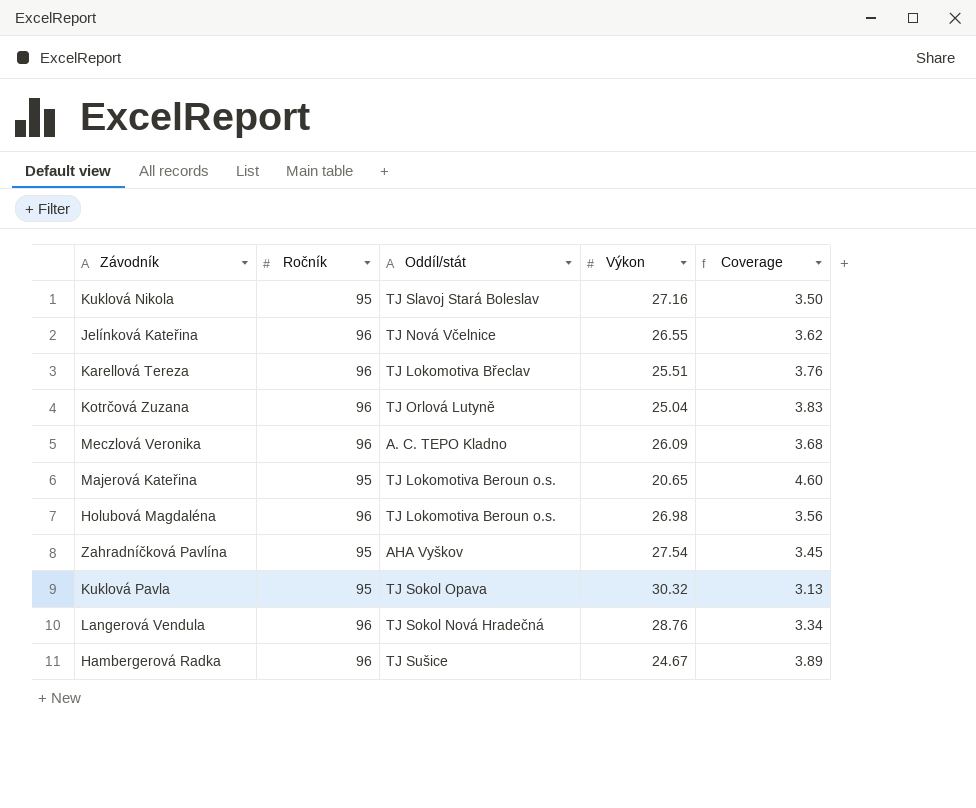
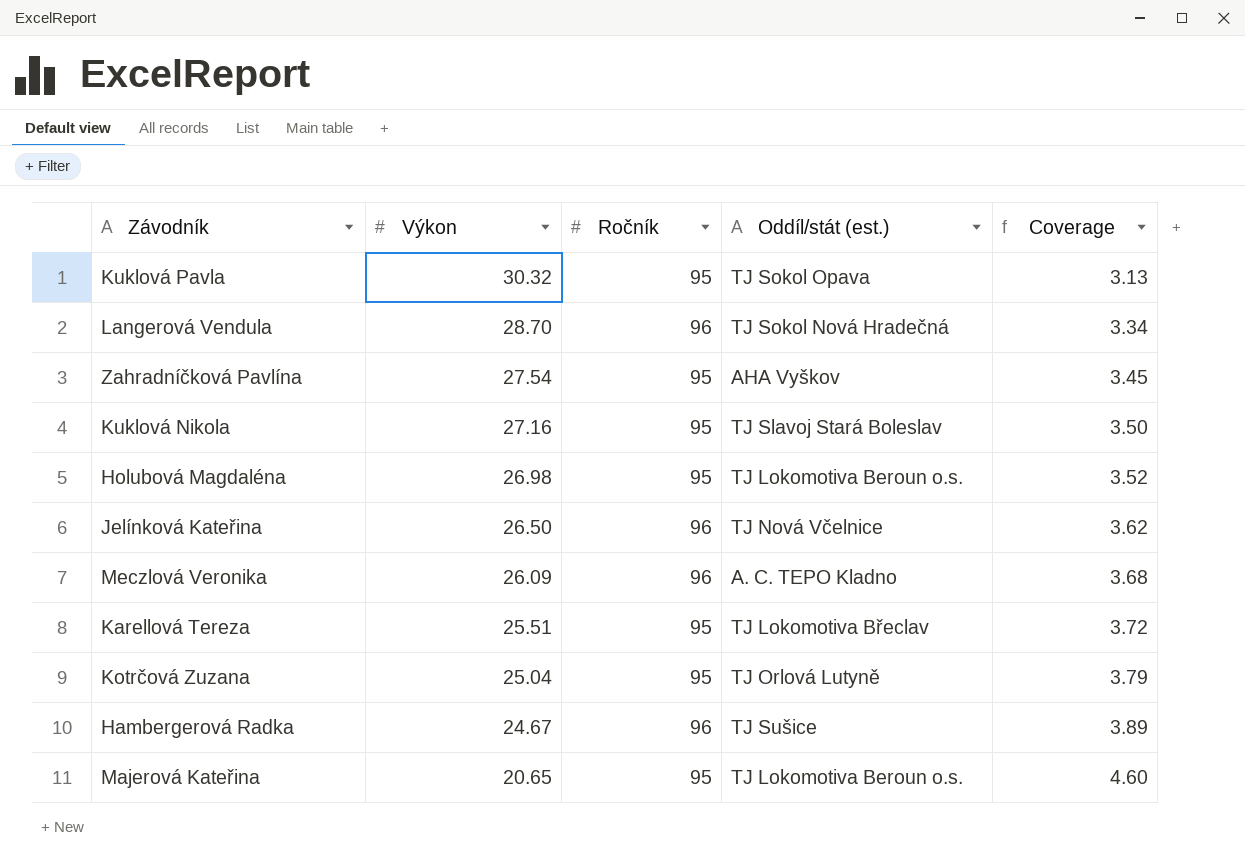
row order: none -> Výkon descending
column Výkon | position: 4 -> 2
column name: Oddíl/stát -> Oddíl/stát (est.)
Langerová Vendula | Výkon: 28.76 -> 28.70
Holubová Magdaléna | Ročník: 96 -> 95
Holubová Magdaléna | Coverage: 3.56 -> 3.52
Jelínková Kateřina | Výkon: 26.55 -> 26.50
Karellová Tereza | Ročník: 96 -> 95
Karellová Tereza | Coverage: 3.76 -> 3.72
Kotrčová Zuzana | Ročník: 96 -> 95
Kotrčová Zuzana | Coverage: 3.83 -> 3.79

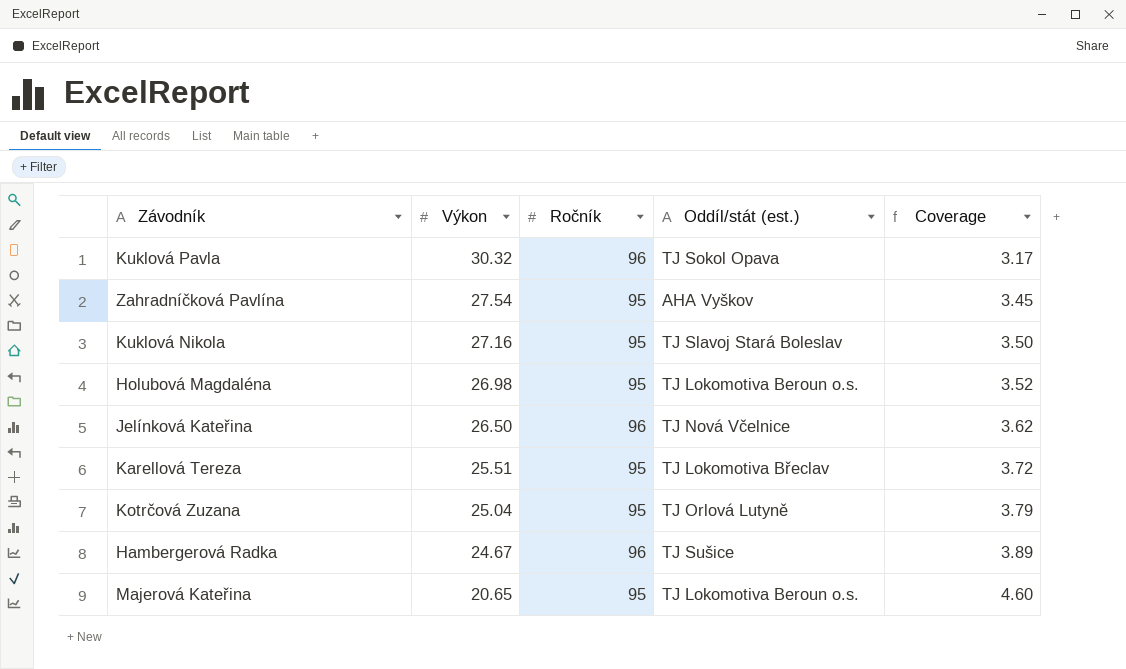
row Langerová Vendula: 28.70 | 96 | TJ Sokol Nová Hradečná | 3.34 -> none
row Meczlová Veronika: 26.09 | 96 | A. C. TEPO Kladno | 3.68 -> none
Kuklová Pavla | Ročník: 95 -> 96
Kuklová Pavla | Coverage: 3.13 -> 3.17

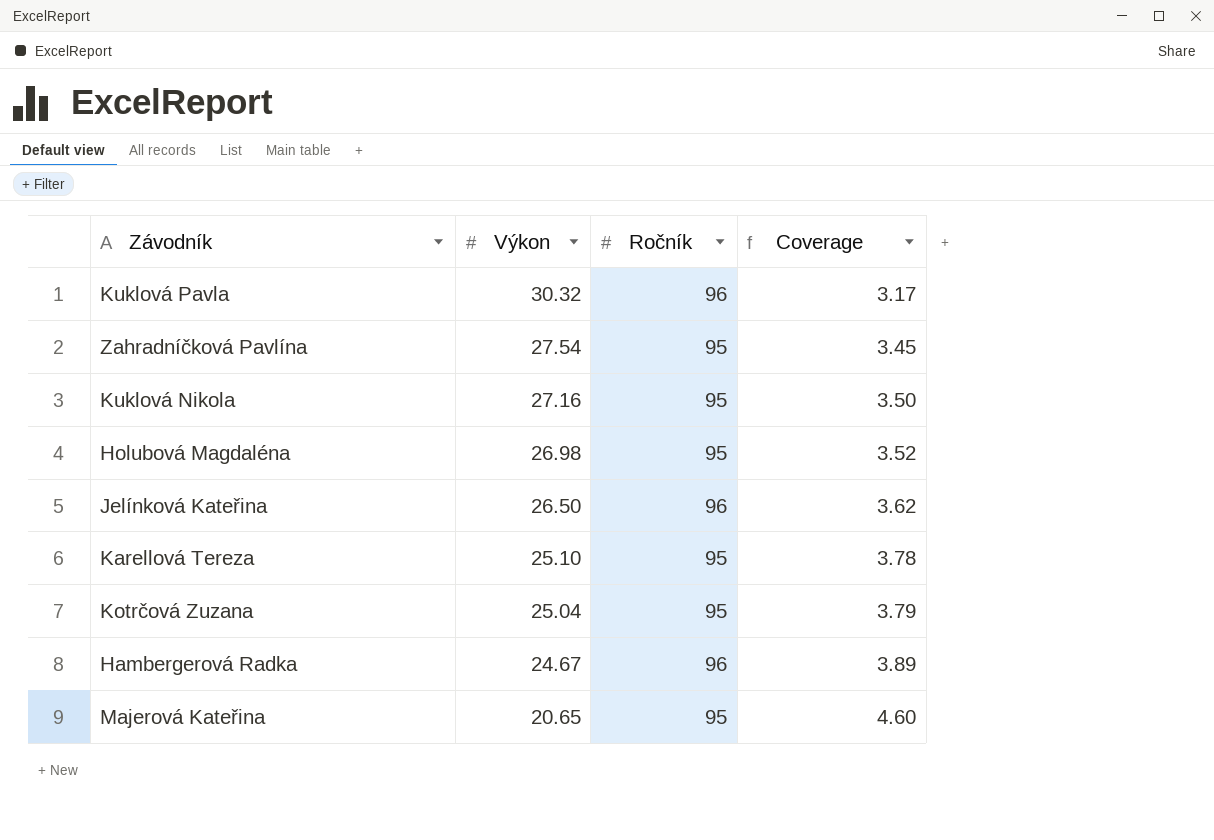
column Oddíl/stát (est.) | position: 4 -> none
Karellová Tereza | Výkon: 25.51 -> 25.10
Karellová Tereza | Coverage: 3.72 -> 3.78

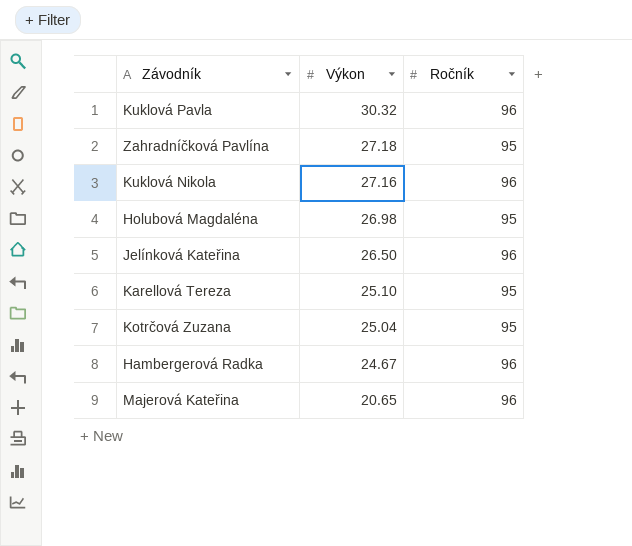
column Coverage | formula: [Ročník] / [Výkon] -> none
Zahradníčková Pavlína | Výkon: 27.54 -> 27.18
Kuklová Nikola | Ročník: 95 -> 96
Majerová Kateřina | Ročník: 95 -> 96

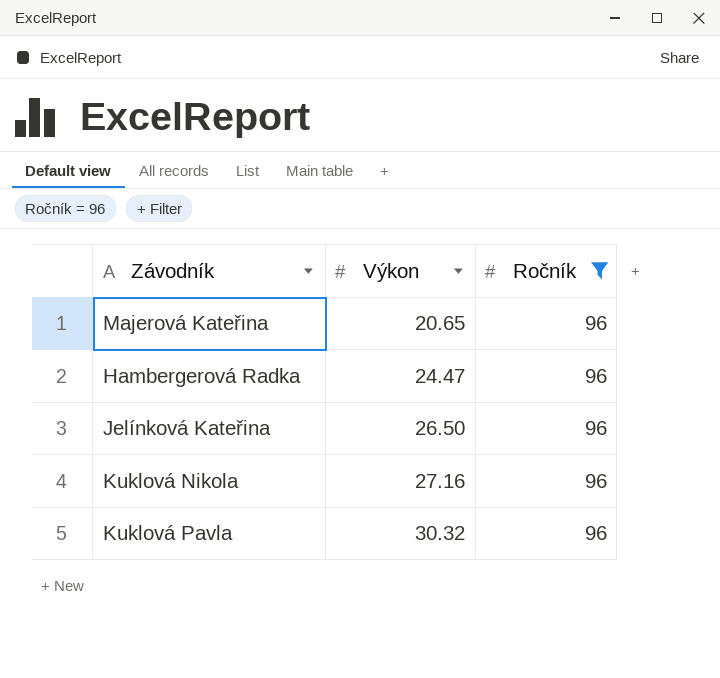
filter: none -> Ročník = 96
row order: Výkon descending -> Výkon ascending
Hambergerová Radka | Výkon: 24.67 -> 24.47

